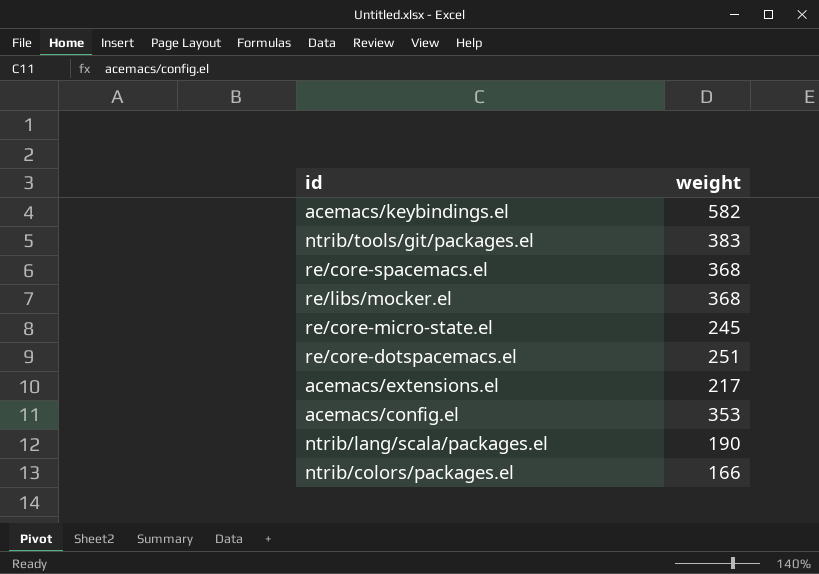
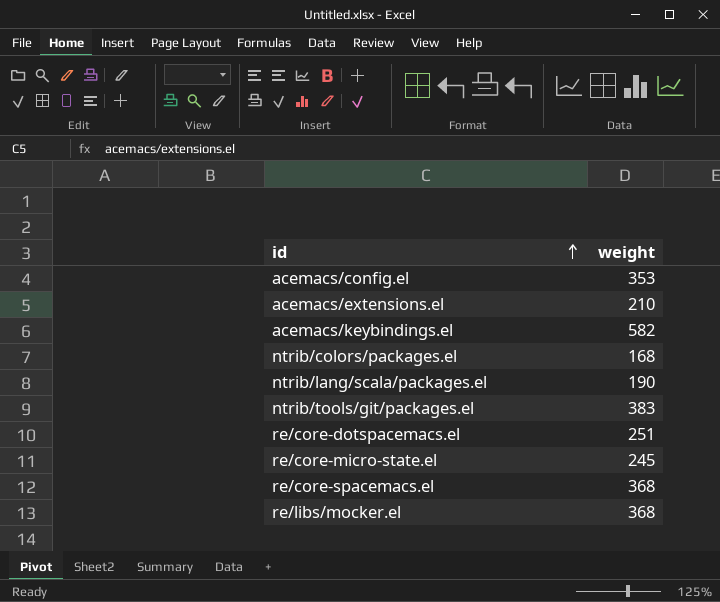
row order: none -> id ascending
acemacs/extensions.el | weight: 217 -> 210
ntrib/colors/packages.el | weight: 166 -> 168

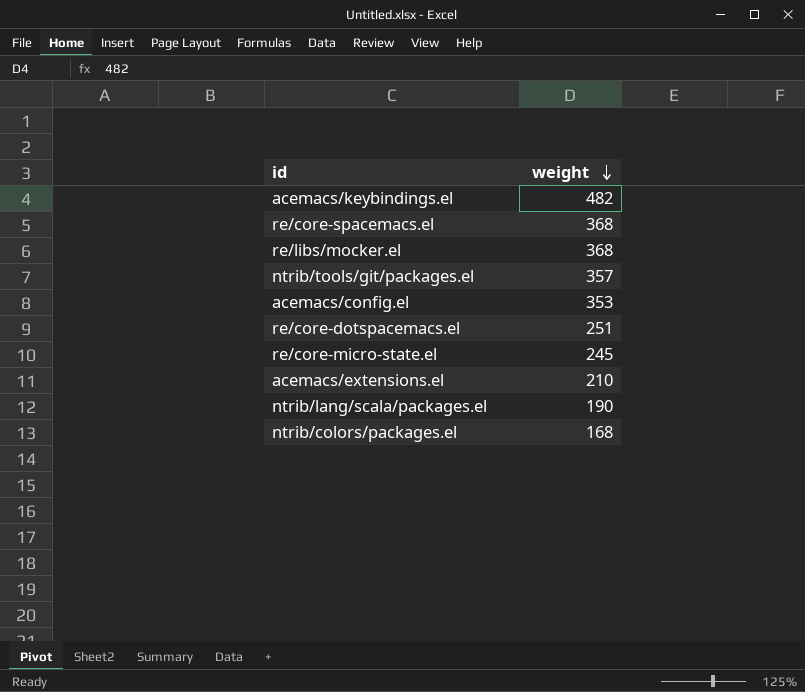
row order: id ascending -> weight descending
acemacs/keybindings.el | weight: 582 -> 482
ntrib/tools/git/packages.el | weight: 383 -> 357

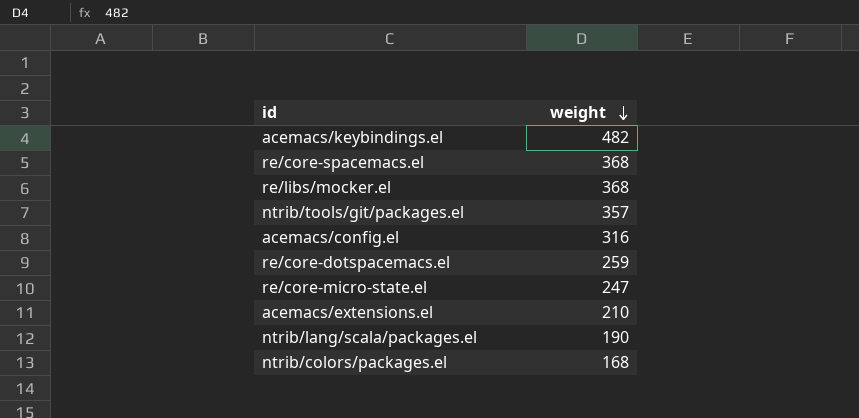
acemacs/config.el | weight: 353 -> 316
re/core-dotspacemacs.el | weight: 251 -> 259
re/core-micro-state.el | weight: 245 -> 247

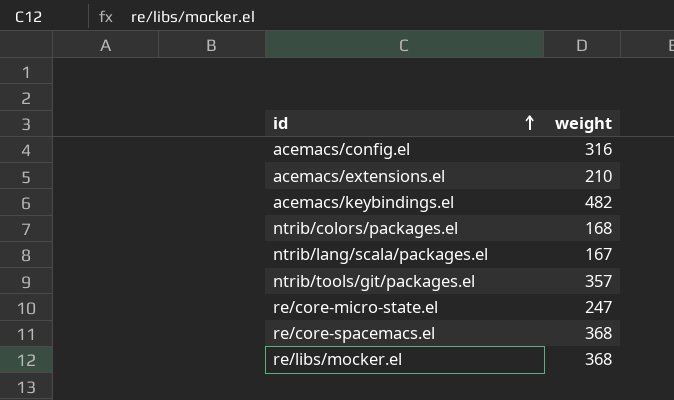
row order: weight descending -> id ascending
row re/core-dotspacemacs.el: 259 -> none
ntrib/lang/scala/packages.el | weight: 190 -> 167

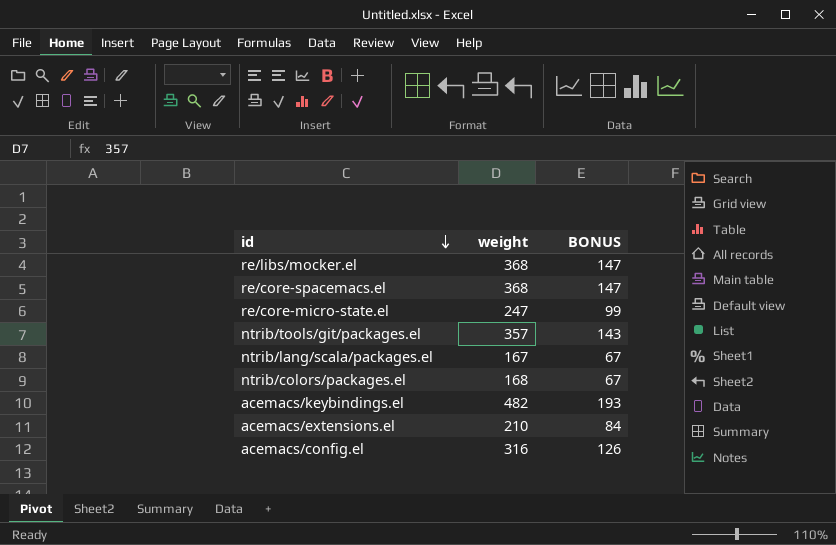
row order: id ascending -> id descending
column BONUS | formula: none -> [weight] * 0.4

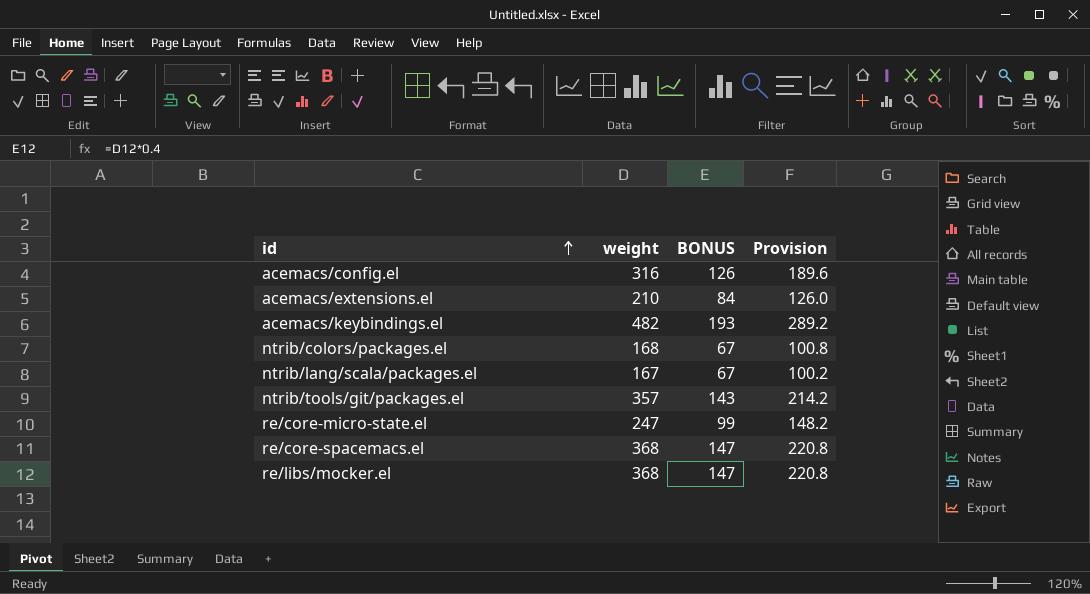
row order: id descending -> id ascending
column Provision | formula: none -> [weight] * 0.6

